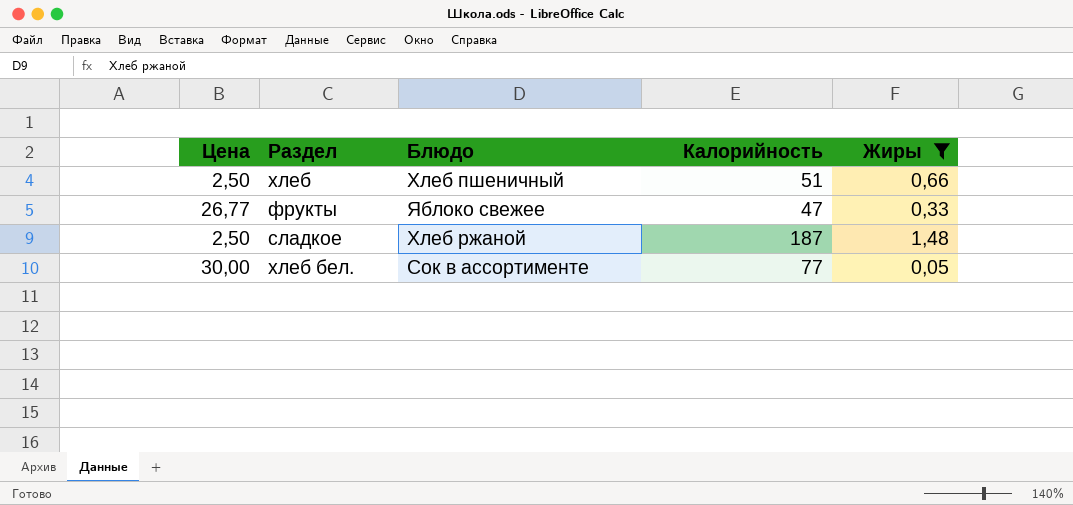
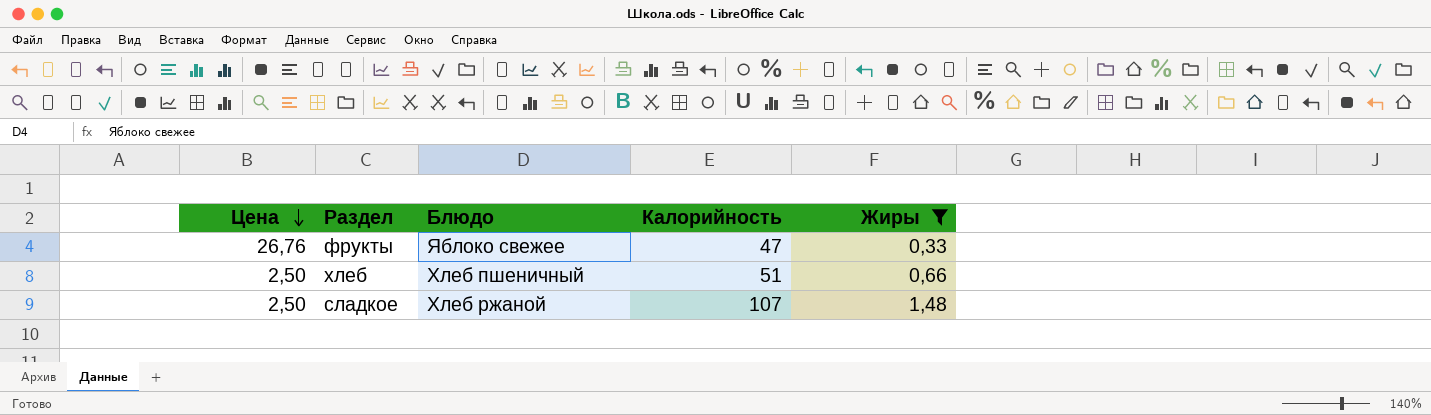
row order: none -> Цена descending
row хлеб бел.: 30,00 | Сок в ассортименте | 77 | 0,05 -> none
фрукты | Цена: 26,77 -> 26,76
сладкое | Калорийность: 187 -> 107

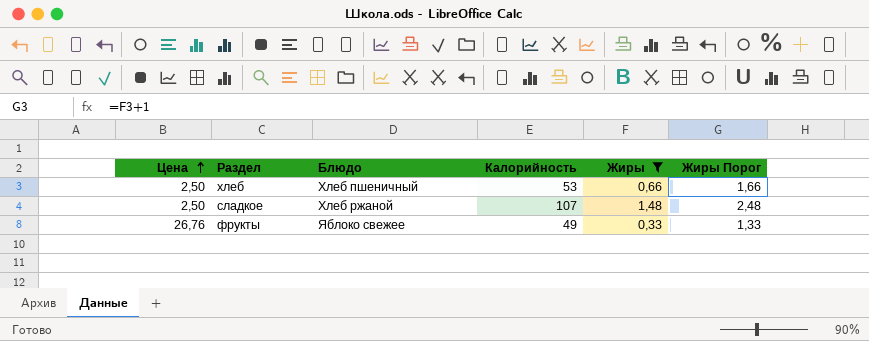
row order: Цена descending -> Цена ascending
column Жиры Порог | formula: none -> [Жиры] + 1
хлеб | Калорийность: 51 -> 53
фрукты | Калорийность: 47 -> 49

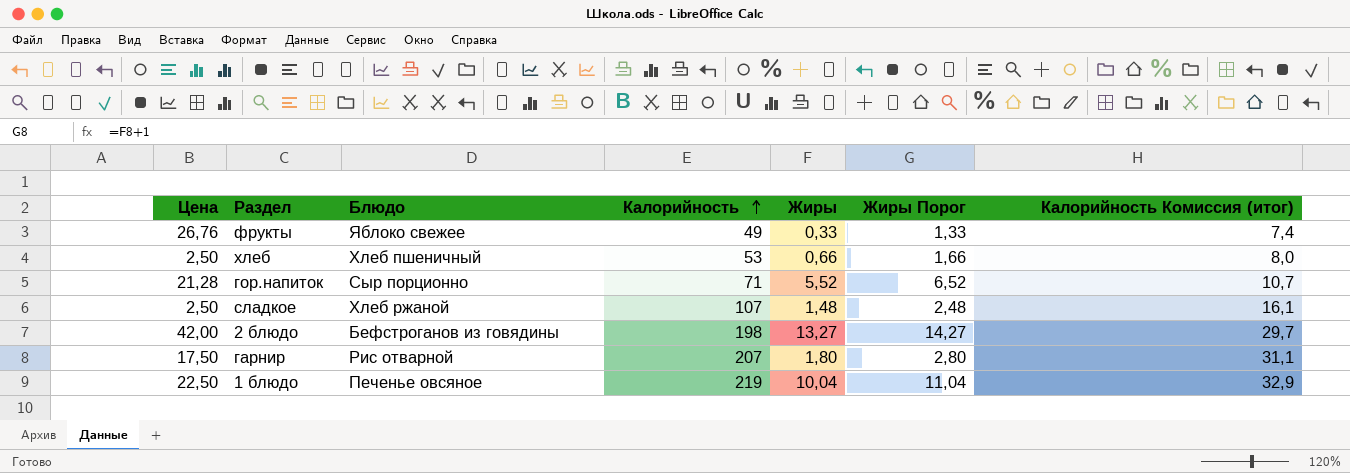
filter: Жиры <= 1,48 -> none
row order: Цена ascending -> Калорийность ascending
column Калорийность Комиссия (итог) | formula: none -> [Калорийность] * 0,15

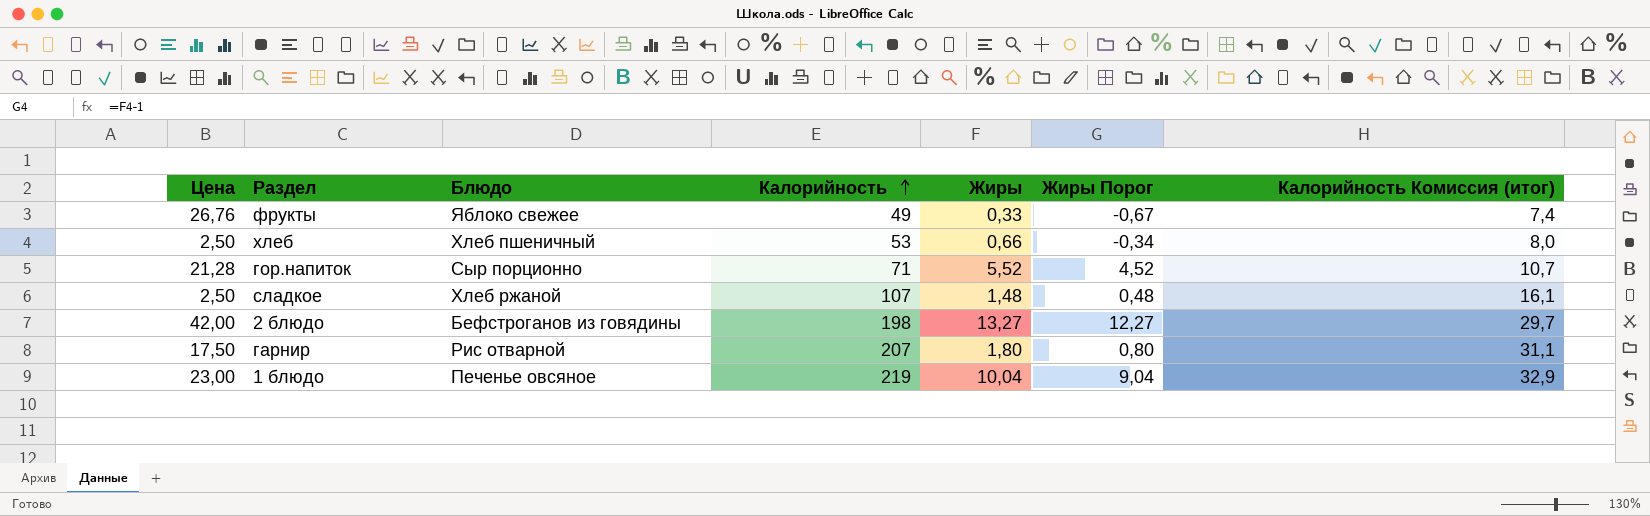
column Жиры Порог | formula: [Жиры] + 1 -> [Жиры] - 1
1 блюдо | Цена: 22,50 -> 23,00

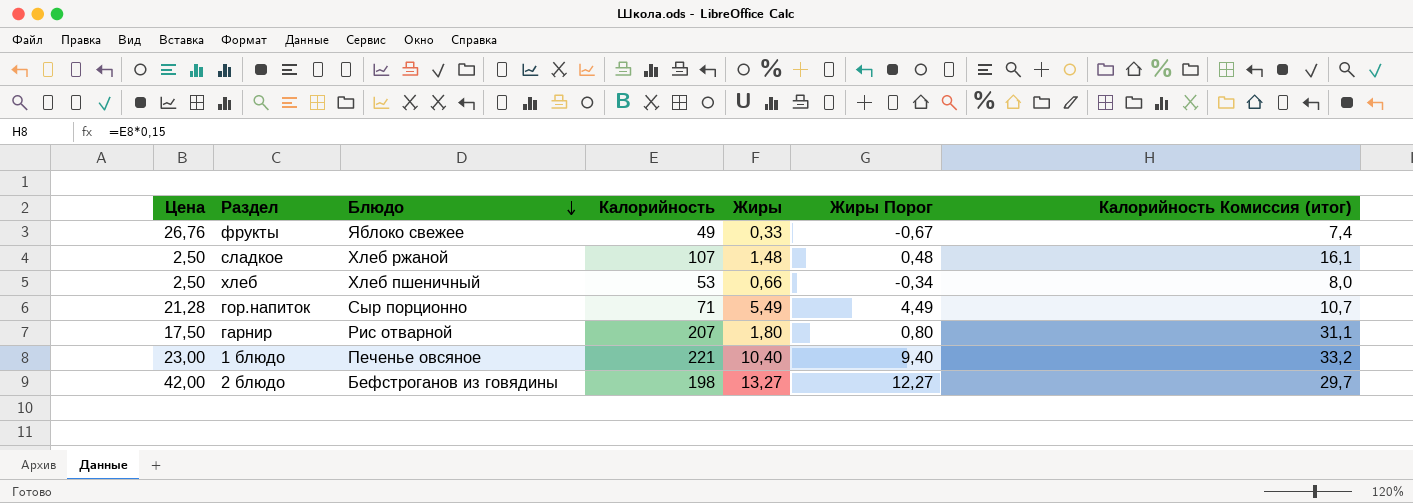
row order: Калорийность ascending -> Блюдо descending
гор.напиток | Жиры: 5,52 -> 5,49
гор.напиток | Жиры Порог: 4,52 -> 4,49
1 блюдо | Калорийность: 219 -> 221
1 блюдо | Жиры: 10,04 -> 10,40
1 блюдо | Жиры Порог: 9,04 -> 9,40
1 блюдо | Калорийность Комиссия (итог): 32,9 -> 33,2

